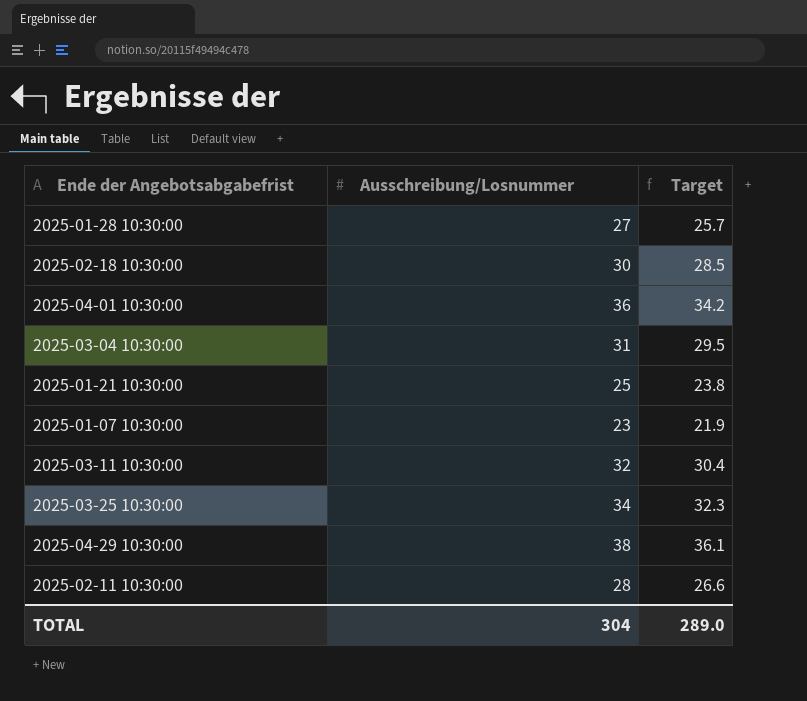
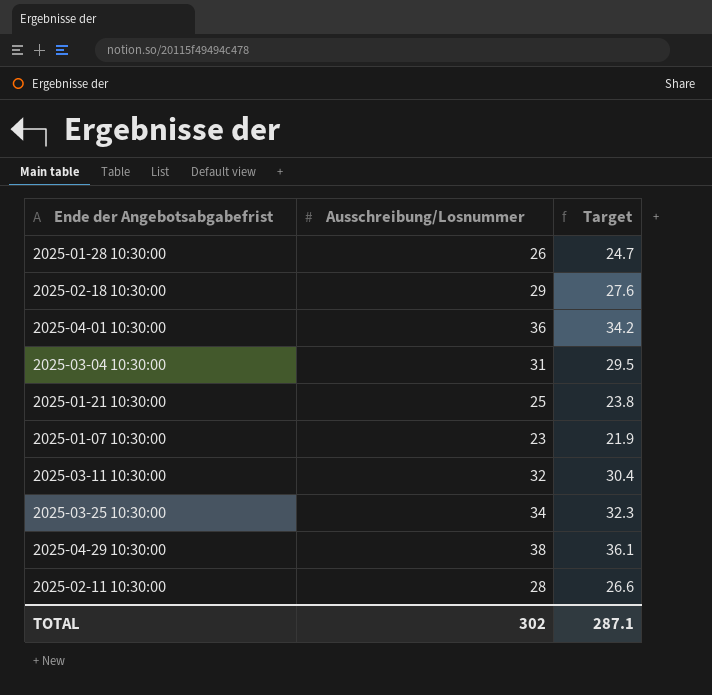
2025-01-28 10:30:00 | Ausschreibung/Losnummer: 27 -> 26
2025-01-28 10:30:00 | Target: 25.7 -> 24.7
2025-02-18 10:30:00 | Ausschreibung/Losnummer: 30 -> 29
2025-02-18 10:30:00 | Target: 28.5 -> 27.6
TOTAL | Ausschreibung/Losnummer: 304 -> 302
TOTAL | Target: 289.0 -> 287.1

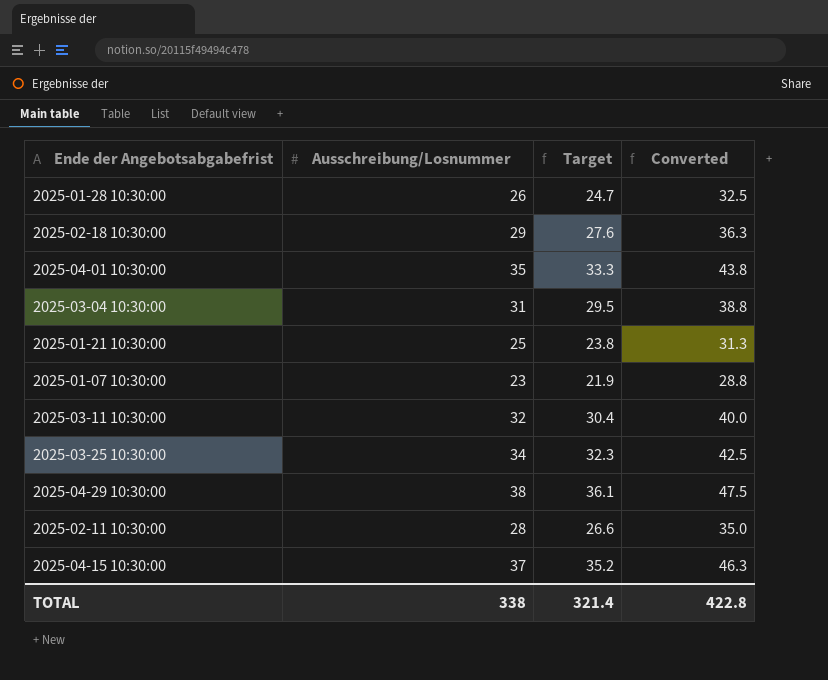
column Converted | formula: none -> [Ausschreibung/Losnummer] * 1.25
2025-04-01 10:30:00 | Ausschreibung/Losnummer: 36 -> 35
2025-04-01 10:30:00 | Target: 34.2 -> 33.3
row 2025-04-15 10:30:00: none -> 37 | 35.2 | 46.3
TOTAL | Ausschreibung/Losnummer: 302 -> 338
TOTAL | Target: 287.1 -> 321.4

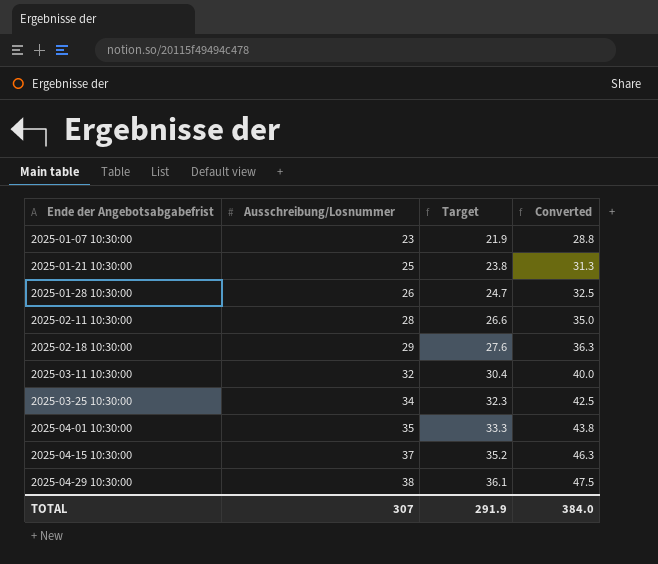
row order: none -> Ende der Angebotsabgabefrist ascending
row 2025-03-04 10:30:00: 31 | 29.5 | 38.8 -> none
TOTAL | Ausschreibung/Losnummer: 338 -> 307
TOTAL | Target: 321.4 -> 291.9
TOTAL | Converted: 422.8 -> 384.0

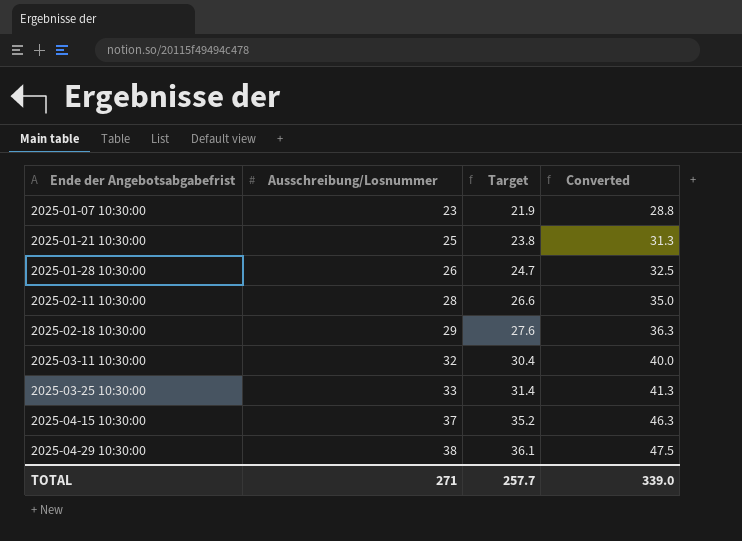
row 2025-04-01 10:30:00: 35 | 33.3 | 43.8 -> none
2025-03-25 10:30:00 | Ausschreibung/Losnummer: 34 -> 33
2025-03-25 10:30:00 | Target: 32.3 -> 31.4
2025-03-25 10:30:00 | Converted: 42.5 -> 41.3
TOTAL | Ausschreibung/Losnummer: 307 -> 271
TOTAL | Target: 291.9 -> 257.7
TOTAL | Converted: 384.0 -> 339.0

